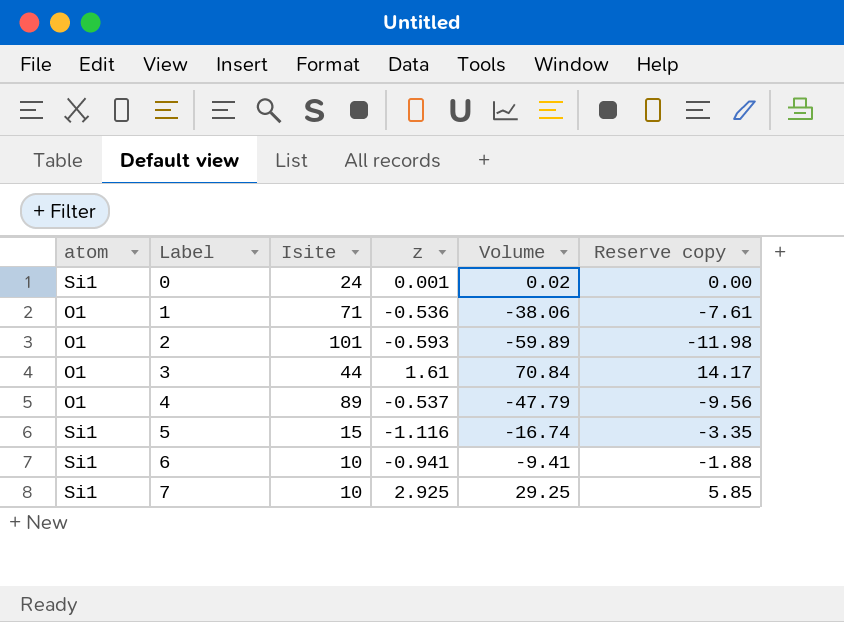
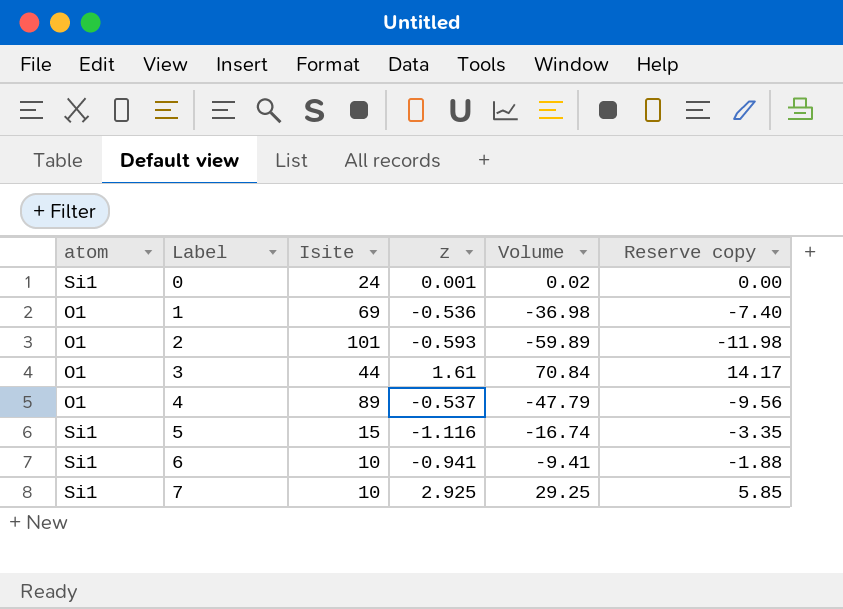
1 | Isite: 71 -> 69
1 | Volume: -38.06 -> -36.98
1 | Reserve copy: -7.61 -> -7.40

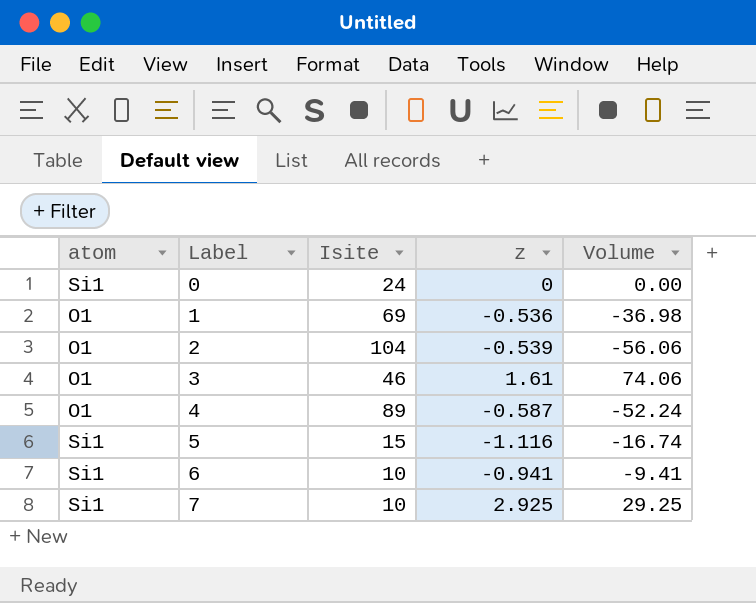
column Reserve copy | formula: [Volume] * 0.2 -> none
0 | z: 0.001 -> 0
0 | Volume: 0.02 -> 0.00
2 | Isite: 101 -> 104
2 | z: -0.593 -> -0.539
2 | Volume: -59.89 -> -56.06
3 | Isite: 44 -> 46
3 | Volume: 70.84 -> 74.06
4 | z: -0.537 -> -0.587
4 | Volume: -47.79 -> -52.24

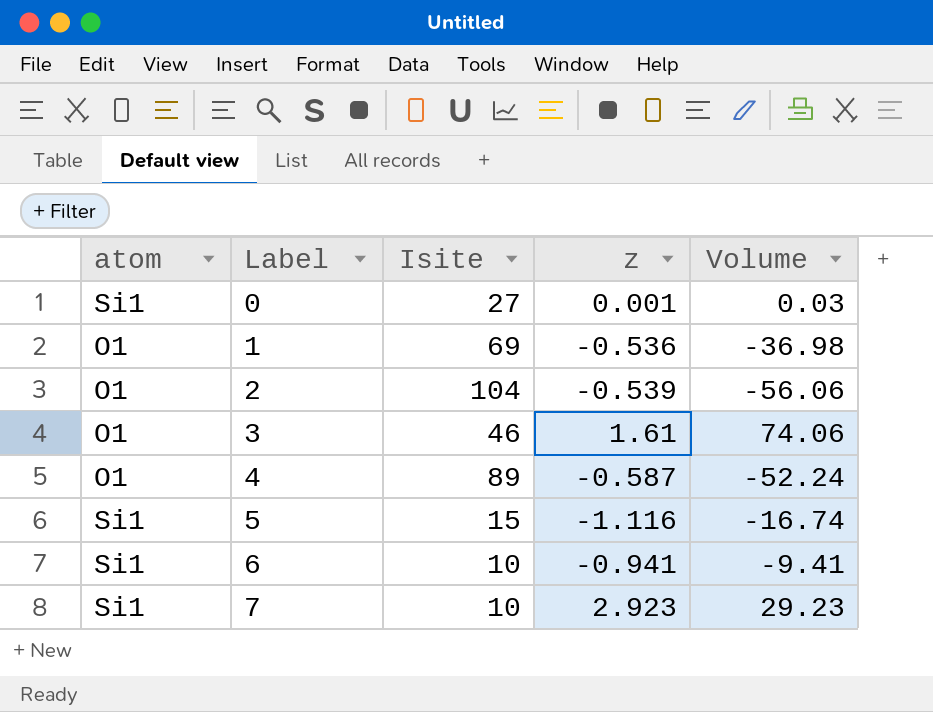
0 | Isite: 24 -> 27
0 | z: 0 -> 0.001
0 | Volume: 0.00 -> 0.03
7 | z: 2.925 -> 2.923
7 | Volume: 29.25 -> 29.23

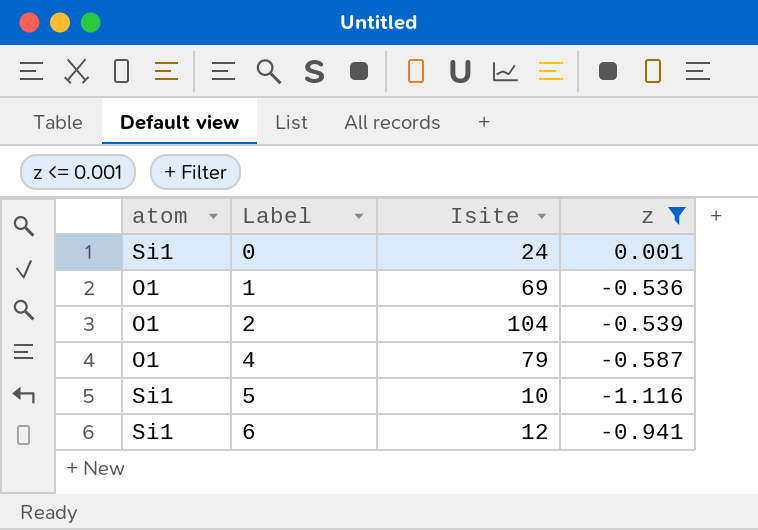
filter: none -> z <= 0.001
column Volume | formula: [Isite] * [z] -> none
0 | Isite: 27 -> 24
4 | Isite: 89 -> 79
5 | Isite: 15 -> 10
6 | Isite: 10 -> 12

